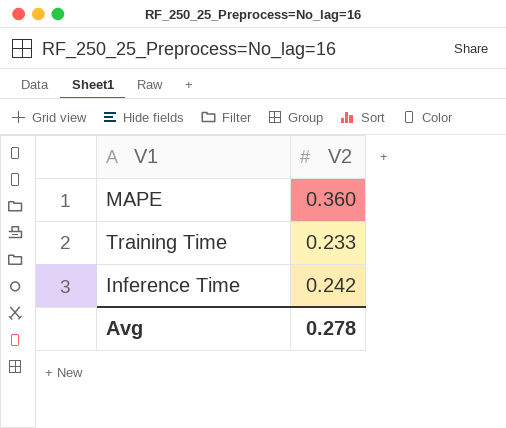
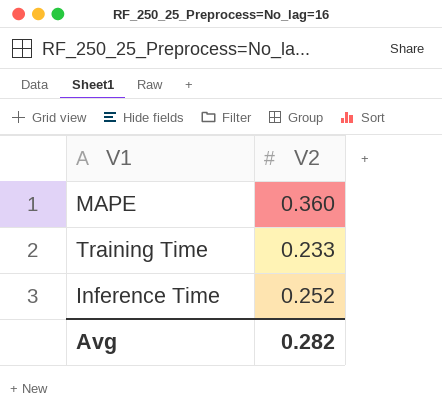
Inference Time | V2: 0.242 -> 0.252
Avg | V2: 0.278 -> 0.282

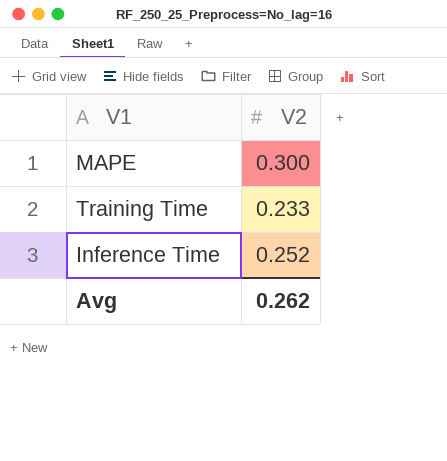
MAPE | V2: 0.360 -> 0.300
Avg | V2: 0.282 -> 0.262

